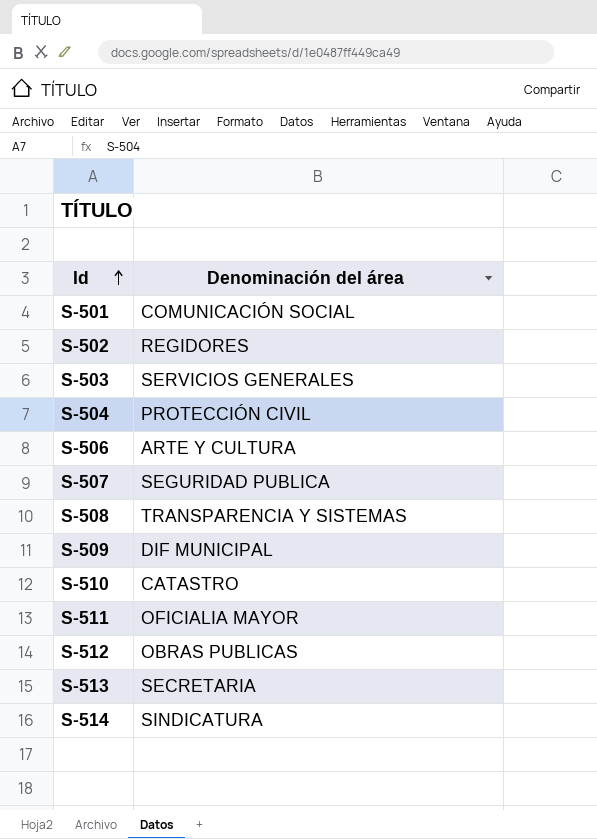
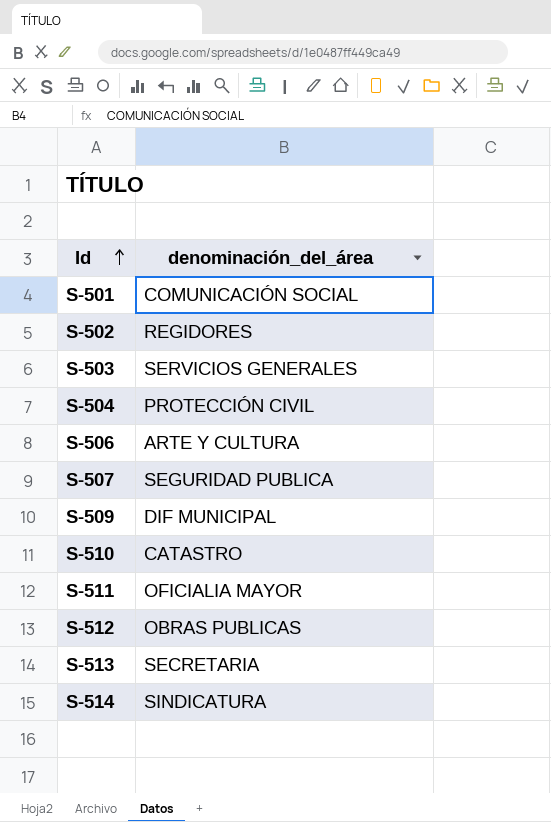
column name: Denominación del área -> denominación_del_área
row S-508: TRANSPARENCIA Y SISTEMAS -> none

